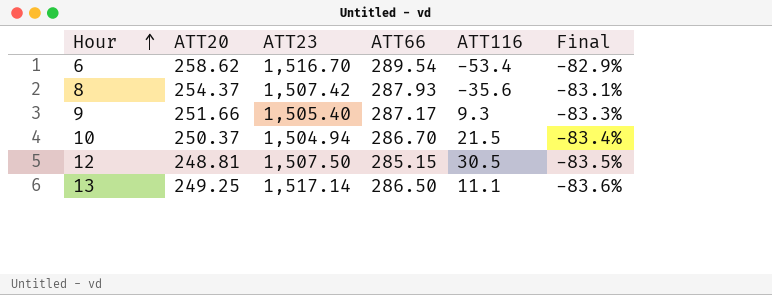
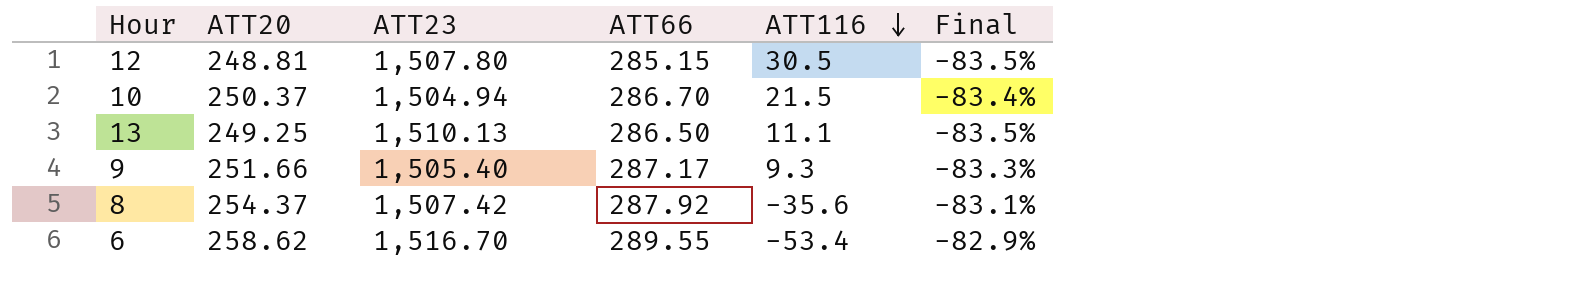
row order: Hour ascending -> ATT116 descending
12 | ATT23: 1,507.50 -> 1,507.80
13 | ATT23: 1,517.14 -> 1,510.13
13 | Final: -83.6% -> -83.5%
8 | ATT66: 287.93 -> 287.92
6 | ATT66: 289.54 -> 289.55

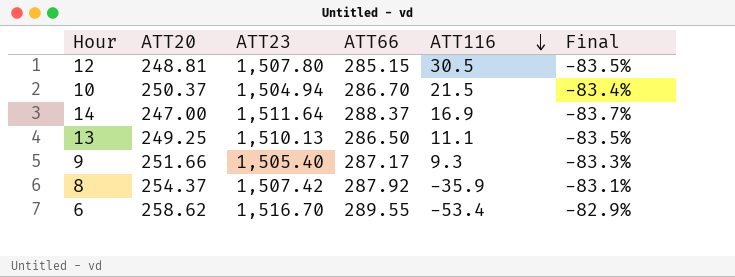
row 14: none -> 247.00 | 1,511.64 | 288.37 | 16.9 | -83.7%
8 | ATT116: -35.6 -> -35.9

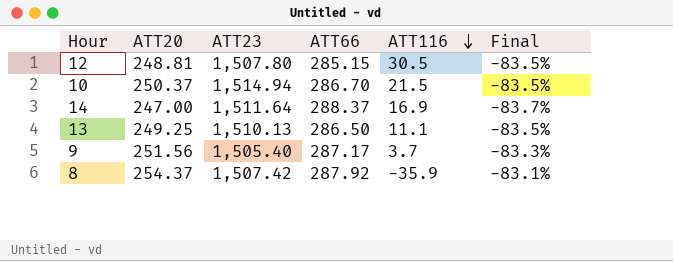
row 6: 258.62 | 1,516.70 | 289.55 | -53.4 | -82.9% -> none
10 | ATT23: 1,504.94 -> 1,514.94
10 | Final: -83.4% -> -83.5%
9 | ATT20: 251.66 -> 251.56
9 | ATT116: 9.3 -> 3.7

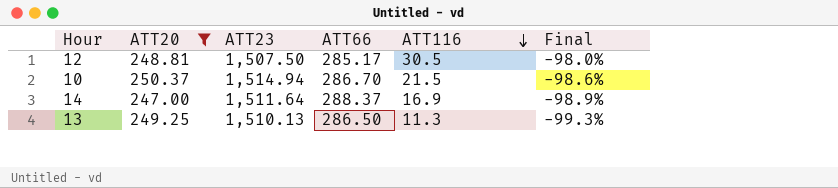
filter: none -> ATT20 <= 250.37
column Final | formula: ([ATT20] - [ATT23]) / [ATT23] -> ([ATT116] - [ATT23]) / [ATT23]
12 | ATT23: 1,507.80 -> 1,507.50
12 | ATT66: 285.15 -> 285.17
13 | ATT116: 11.1 -> 11.3

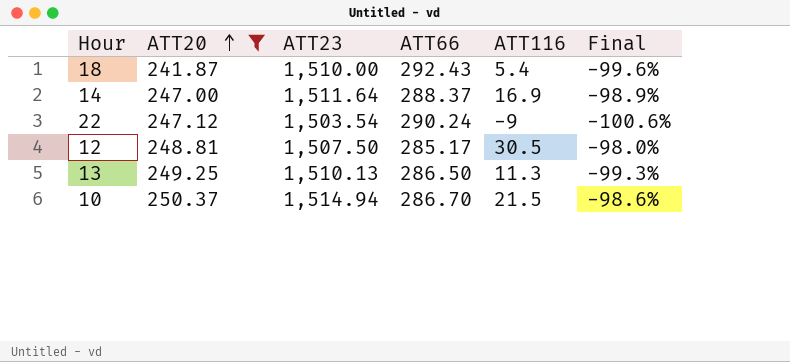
row order: ATT116 descending -> ATT20 ascending
row 18: none -> 241.87 | 1,510.00 | 292.43 | 5.4 | -99.6%
row 22: none -> 247.12 | 1,503.54 | 290.24 | -9 | -100.6%

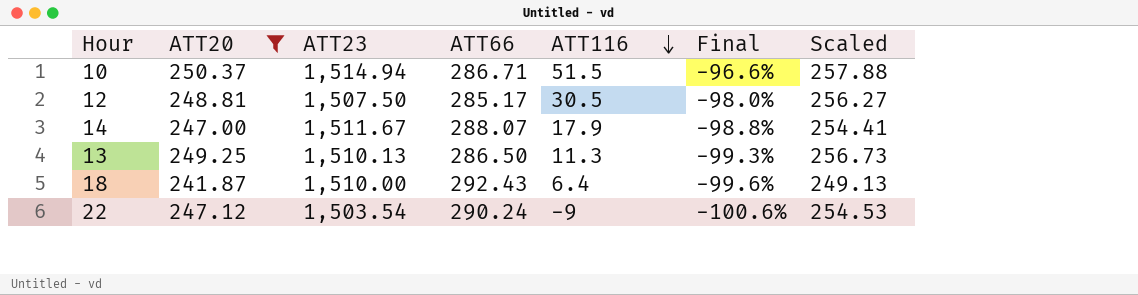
row order: ATT20 ascending -> ATT116 descending
column Scaled | formula: none -> [ATT20] * 1.03
10 | ATT66: 286.70 -> 286.71
10 | ATT116: 21.5 -> 51.5
10 | Final: -98.6% -> -96.6%
14 | ATT23: 1,511.64 -> 1,511.67
14 | ATT66: 288.37 -> 288.07
14 | ATT116: 16.9 -> 17.9
14 | Final: -98.9% -> -98.8%
18 | ATT116: 5.4 -> 6.4

